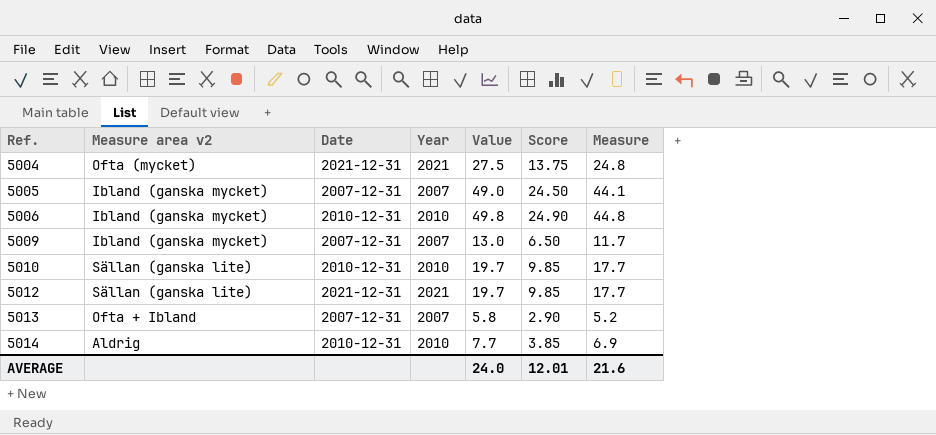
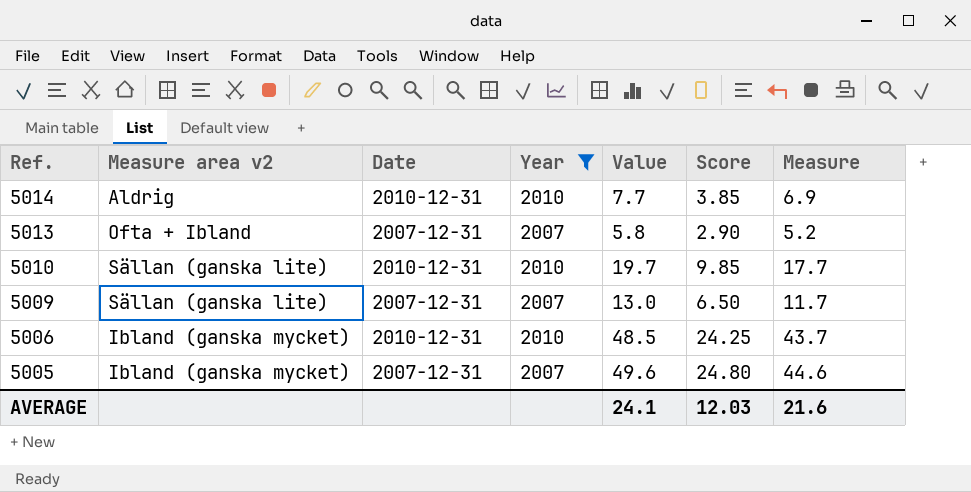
filter: none -> Year != 2021
row order: Ref. ascending -> Ref. descending
5009 | Measure area v2: Ibland (ganska mycket) -> Sällan (ganska lite)
5006 | Value: 49.8 -> 48.5
5006 | Score: 24.90 -> 24.25
5006 | Measure: 44.8 -> 43.7
5005 | Value: 49.0 -> 49.6
5005 | Score: 24.50 -> 24.80
5005 | Measure: 44.1 -> 44.6
AVERAGE | Value: 24.0 -> 24.1
AVERAGE | Score: 12.01 -> 12.03

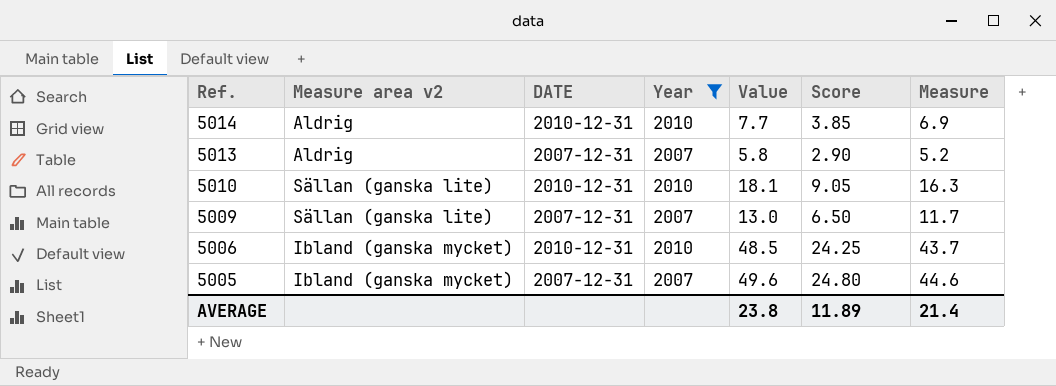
column name: Date -> DATE
5013 | Measure area v2: Ofta + Ibland -> Aldrig
5010 | Value: 19.7 -> 18.1
5010 | Score: 9.85 -> 9.05
5010 | Measure: 17.7 -> 16.3
AVERAGE | Value: 24.1 -> 23.8
AVERAGE | Score: 12.03 -> 11.89
AVERAGE | Measure: 21.6 -> 21.4

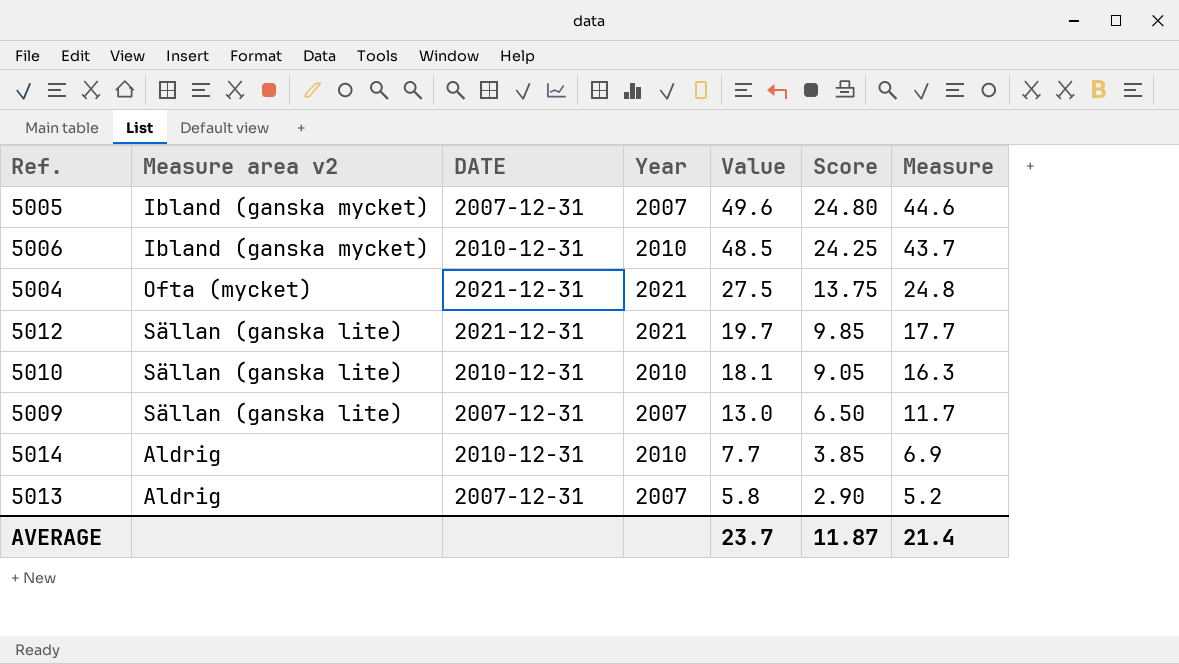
filter: Year != 2021 -> none
row order: Ref. descending -> Value descending
AVERAGE | Value: 23.8 -> 23.7
AVERAGE | Score: 11.89 -> 11.87

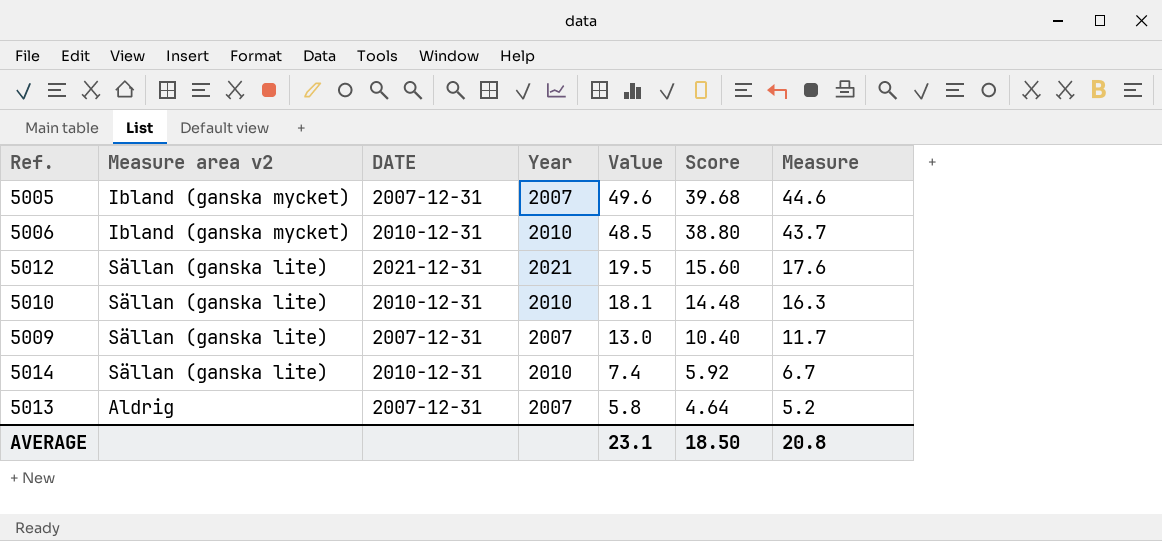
column Score | formula: [Value] * 0.5 -> [Value] * 0.8
row 5004: Ofta (mycket) | 2021-12-31 | 2021 | 27.5 | 13.75 | 24.8 -> none
5012 | Value: 19.7 -> 19.5
5012 | Measure: 17.7 -> 17.6
5014 | Measure area v2: Aldrig -> Sällan (ganska lite)
5014 | Value: 7.7 -> 7.4
5014 | Measure: 6.9 -> 6.7
AVERAGE | Value: 23.7 -> 23.1
AVERAGE | Score: 11.87 -> 18.50
AVERAGE | Measure: 21.4 -> 20.8

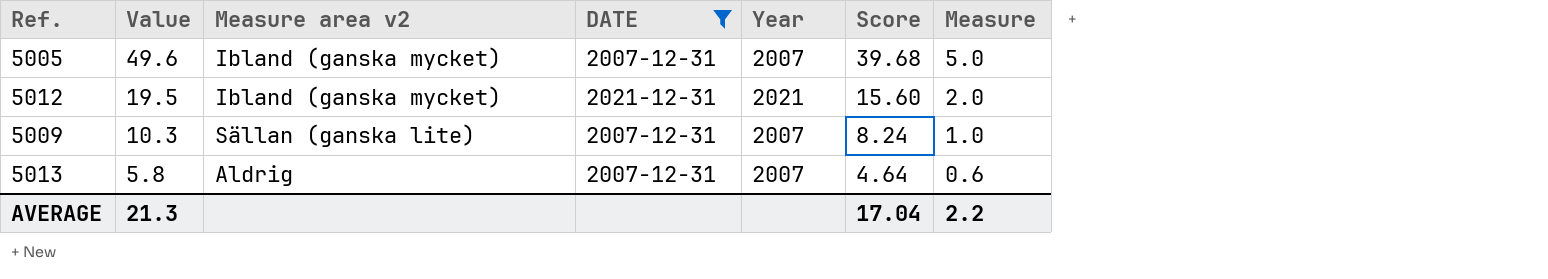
filter: none -> DATE != 2010-12-31
column Value | position: 5 -> 2
column Measure | formula: [Value] * 0.9 -> [Value] * 0.1
5012 | Measure area v2: Sällan (ganska lite) -> Ibland (ganska mycket)
5009 | Value: 13.0 -> 10.3
5009 | Score: 10.40 -> 8.24
AVERAGE | Value: 23.1 -> 21.3
AVERAGE | Score: 18.50 -> 17.04
AVERAGE | Measure: 20.8 -> 2.2

